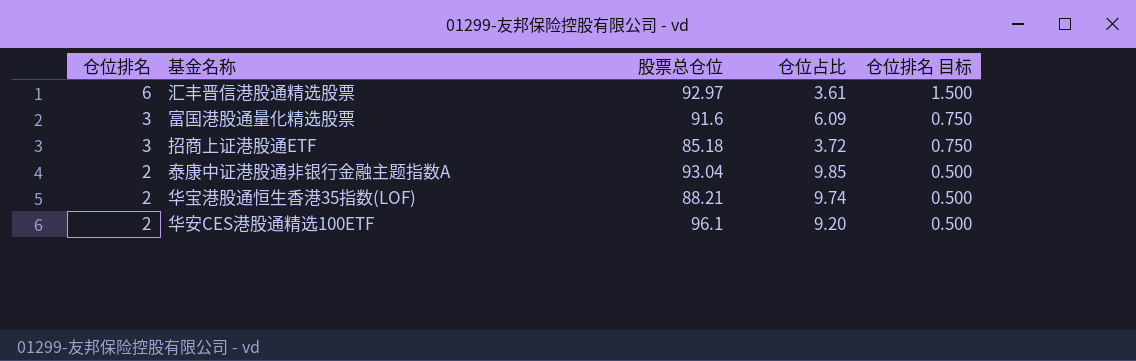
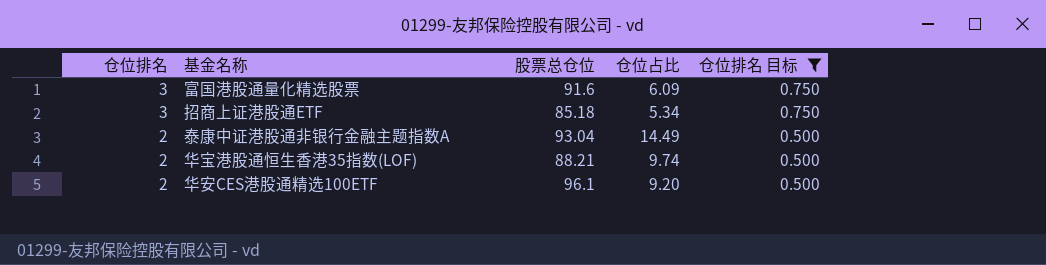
filter: none -> 仓位排名 目标 != 1.500
招商上证港股通ETF | 仓位占比: 3.72 -> 5.34
泰康中证港股通非银行金融主题指数A | 仓位占比: 9.85 -> 14.49

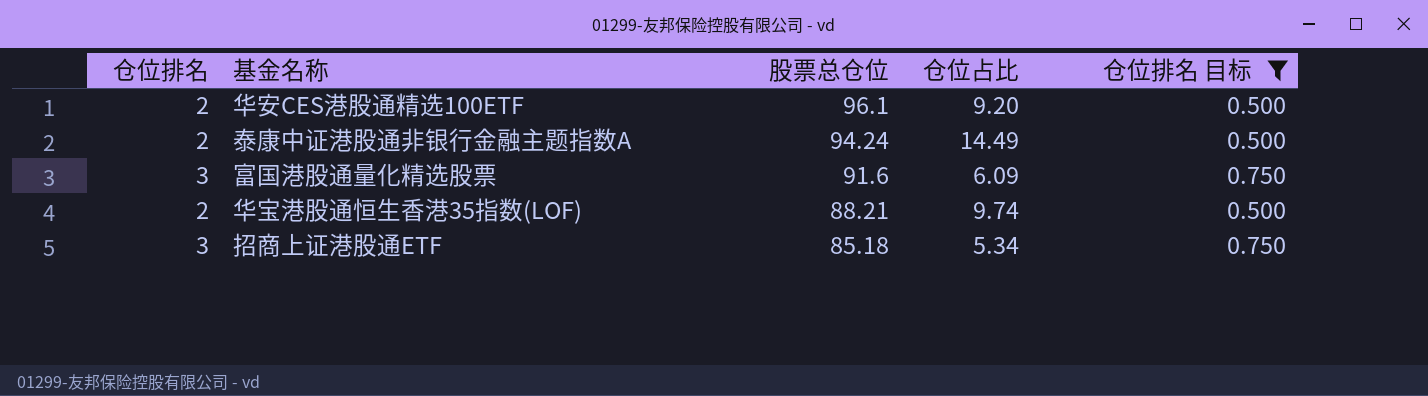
row order: 仓位排名 descending -> 股票总仓位 descending
泰康中证港股通非银行金融主题指数A | 股票总仓位: 93.04 -> 94.24

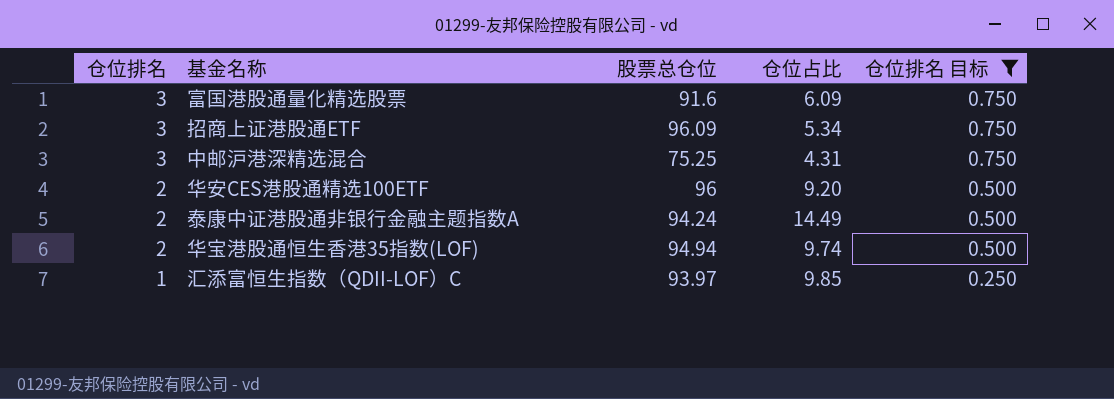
row order: 股票总仓位 descending -> 仓位排名 descending
招商上证港股通ETF | 股票总仓位: 85.18 -> 96.09
row 中邮沪港深精选混合: none -> 3 | 75.25 | 4.31 | 0.750
华安CES港股通精选100ETF | 股票总仓位: 96.1 -> 96
华宝港股通恒生香港35指数(LOF) | 股票总仓位: 88.21 -> 94.94
row 汇添富恒生指数（QDII-LOF）C: none -> 1 | 93.97 | 9.85 | 0.250

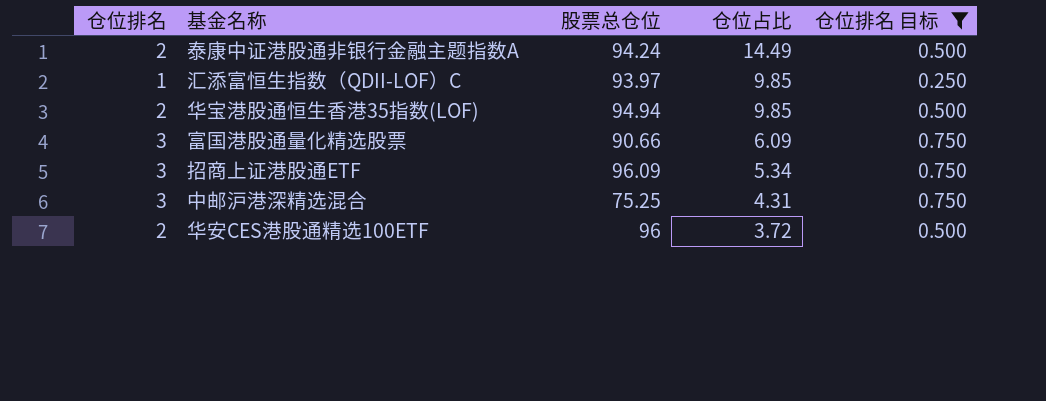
row order: 仓位排名 descending -> 仓位占比 descending
华宝港股通恒生香港35指数(LOF) | 仓位占比: 9.74 -> 9.85
富国港股通量化精选股票 | 股票总仓位: 91.6 -> 90.66
华安CES港股通精选100ETF | 仓位占比: 9.20 -> 3.72

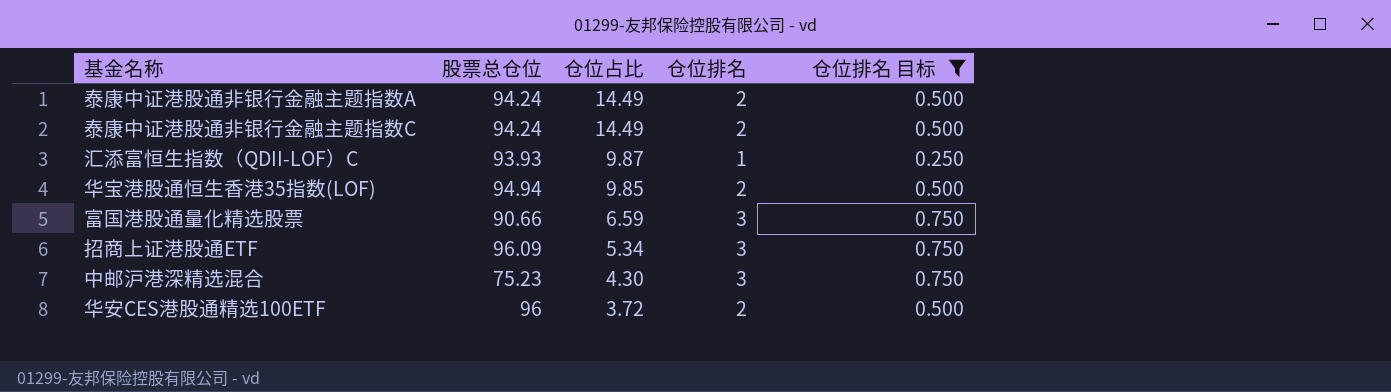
column 仓位排名 | position: 1 -> 4
row 泰康中证港股通非银行金融主题指数C: none -> 94.24 | 14.49 | 2 | 0.500
汇添富恒生指数（QDII-LOF）C | 股票总仓位: 93.97 -> 93.93
汇添富恒生指数（QDII-LOF）C | 仓位占比: 9.85 -> 9.87
富国港股通量化精选股票 | 仓位占比: 6.09 -> 6.59
中邮沪港深精选混合 | 股票总仓位: 75.25 -> 75.23
中邮沪港深精选混合 | 仓位占比: 4.31 -> 4.30

